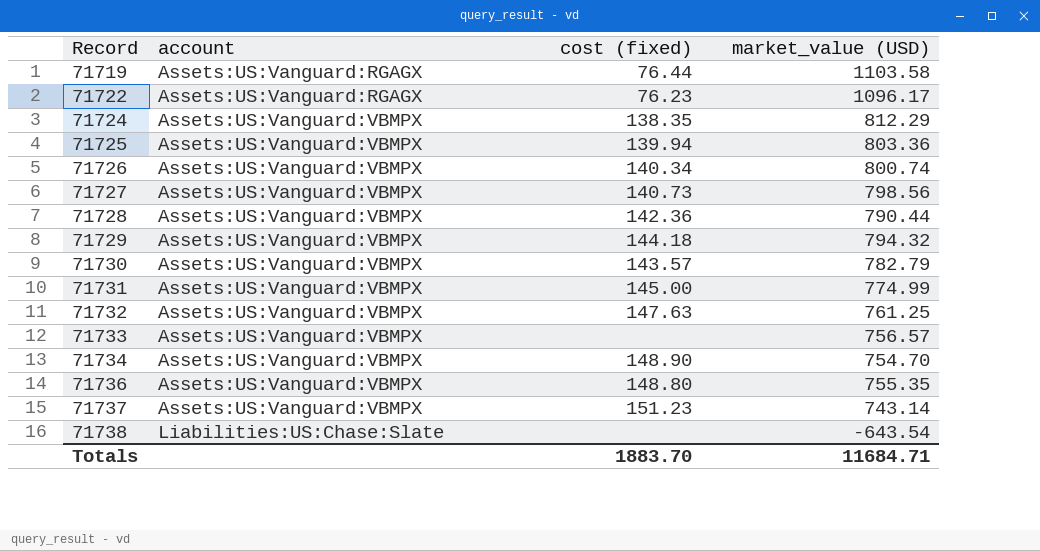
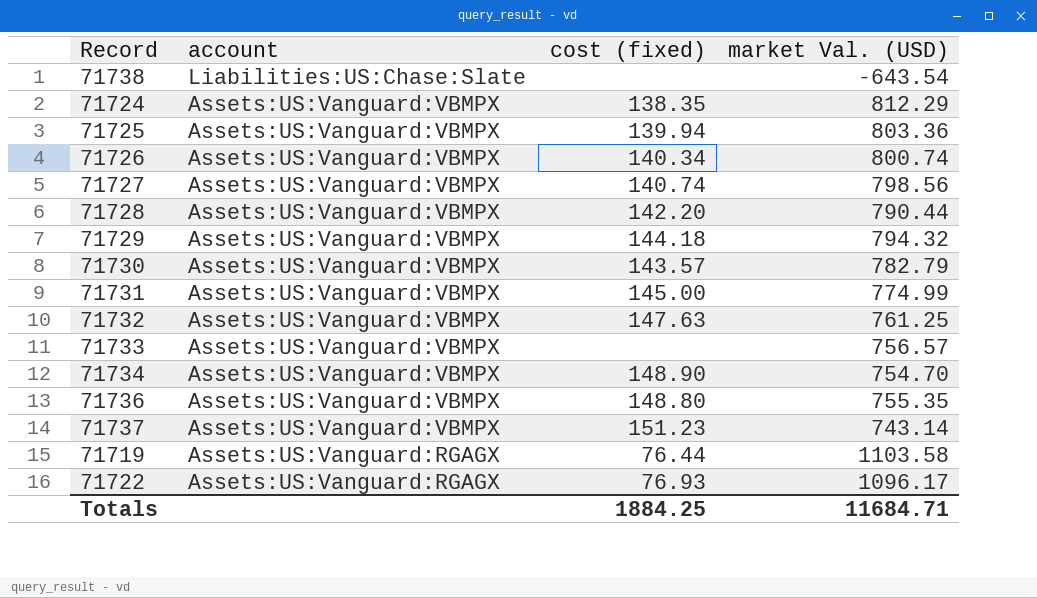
row order: Record ascending -> account descending
column name: market_value (USD) -> market Val. (USD)
71727 | cost (fixed): 140.73 -> 140.74
71728 | cost (fixed): 142.36 -> 142.20
71722 | cost (fixed): 76.23 -> 76.93
Totals | cost (fixed): 1883.70 -> 1884.25

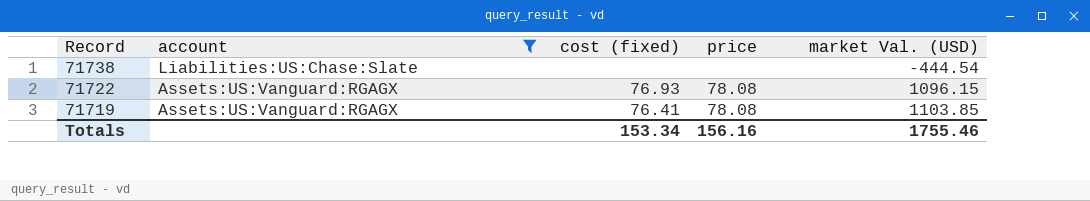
filter: none -> account != Assets:US:Vanguard:VBMPX
row order: account descending -> Record descending
column price | position: none -> 4
71738 | market Val. (USD): -643.54 -> -444.54
71722 | market Val. (USD): 1096.17 -> 1096.15
71719 | cost (fixed): 76.44 -> 76.41
71719 | market Val. (USD): 1103.58 -> 1103.85
Totals | cost (fixed): 1884.25 -> 153.34
Totals | market Val. (USD): 11684.71 -> 1755.46

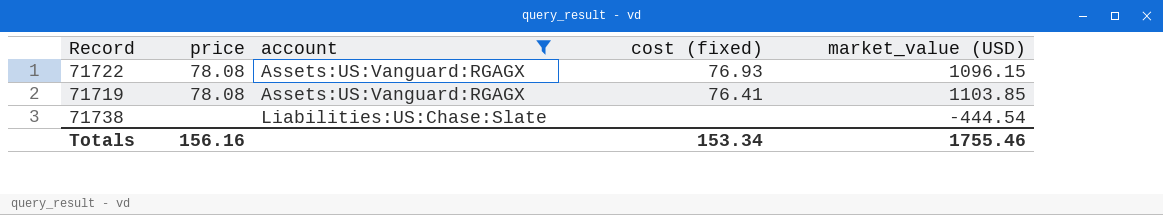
row order: Record descending -> account ascending
column price | position: 4 -> 2
column name: market Val. (USD) -> market_value (USD)

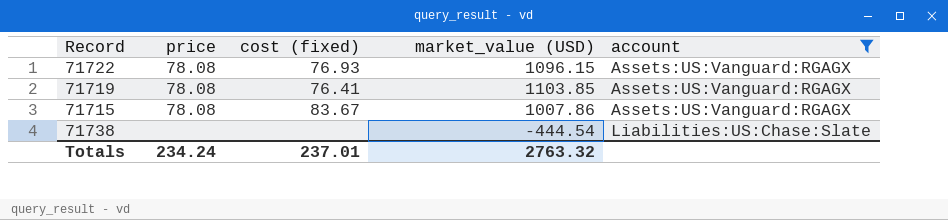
column account | position: 3 -> 5
row 71715: none -> 78.08 | 83.67 | 1007.86 | Assets:US:Vanguard:RGAGX
Totals | price: 156.16 -> 234.24
Totals | cost (fixed): 153.34 -> 237.01
Totals | market_value (USD): 1755.46 -> 2763.32

